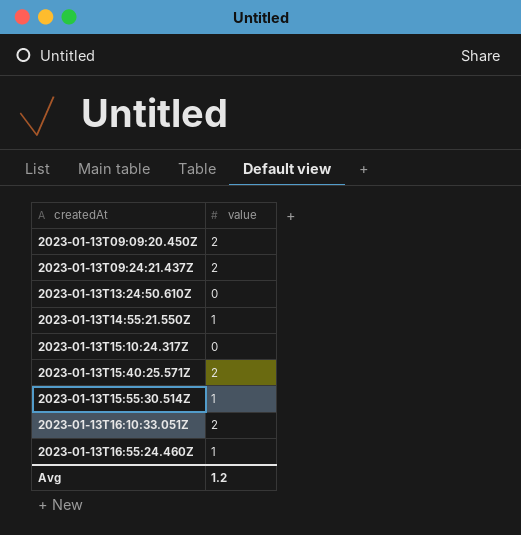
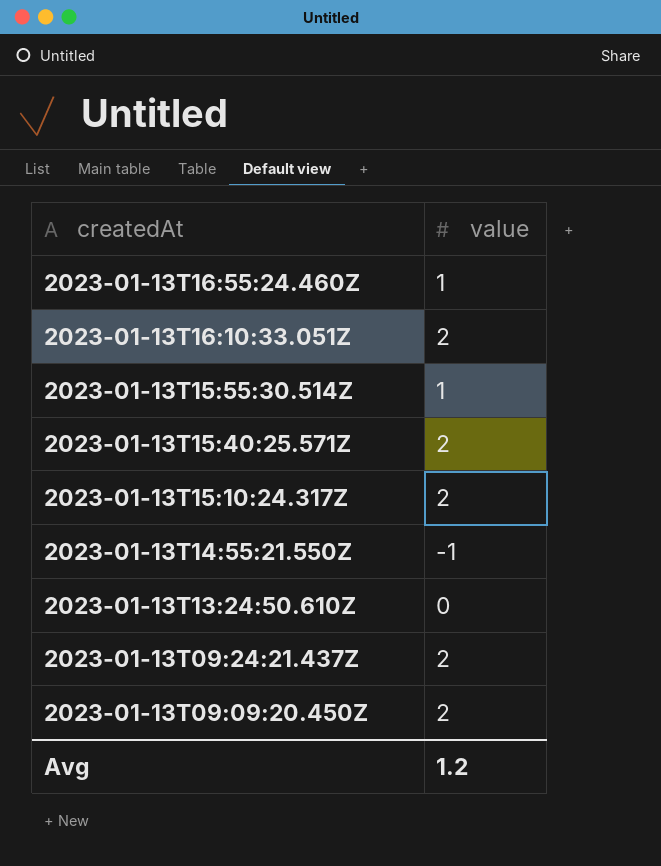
row order: createdAt ascending -> createdAt descending
2023-01-13T15:10:24.317Z | value: 0 -> 2
2023-01-13T14:55:21.550Z | value: 1 -> -1

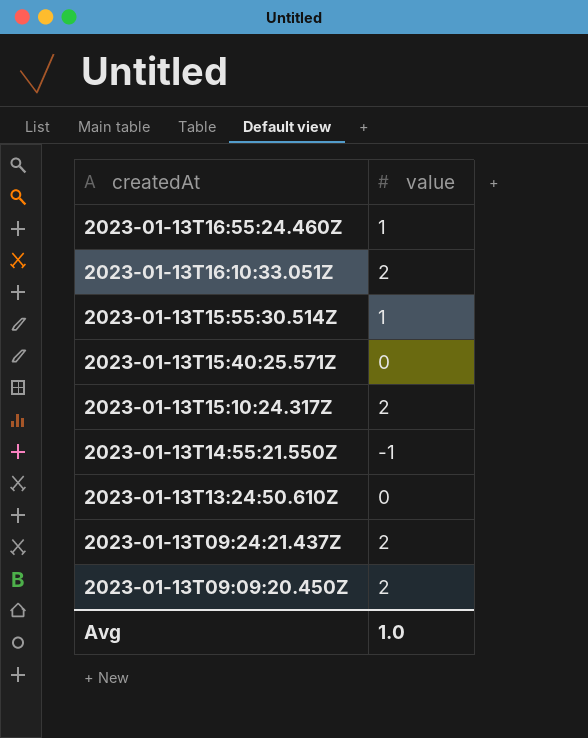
2023-01-13T15:40:25.571Z | value: 2 -> 0
Avg | value: 1.2 -> 1.0

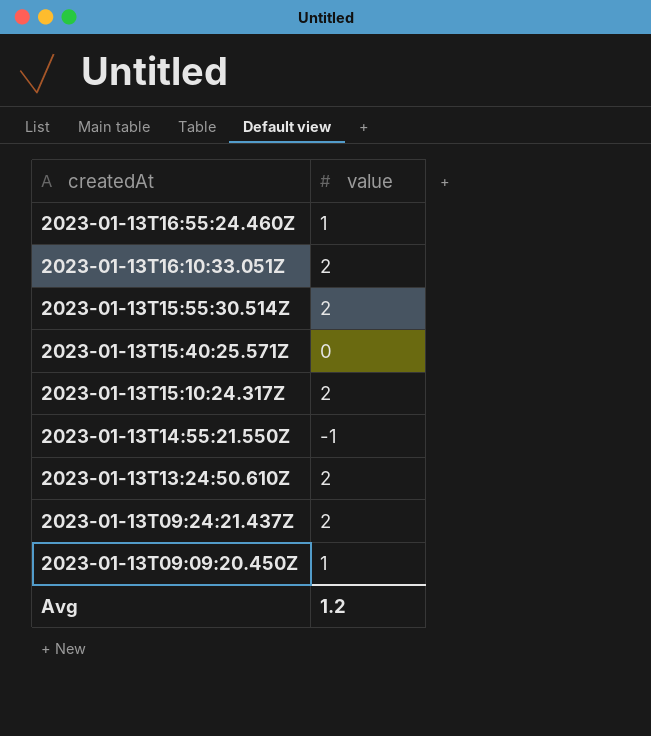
2023-01-13T15:55:30.514Z | value: 1 -> 2
2023-01-13T13:24:50.610Z | value: 0 -> 2
2023-01-13T09:09:20.450Z | value: 2 -> 1
Avg | value: 1.0 -> 1.2

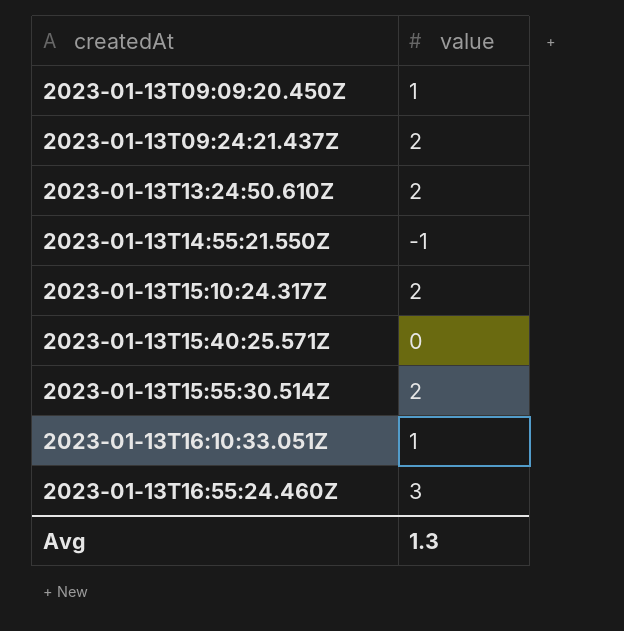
row order: createdAt descending -> createdAt ascending
2023-01-13T16:10:33.051Z | value: 2 -> 1
2023-01-13T16:55:24.460Z | value: 1 -> 3
Avg | value: 1.2 -> 1.3

